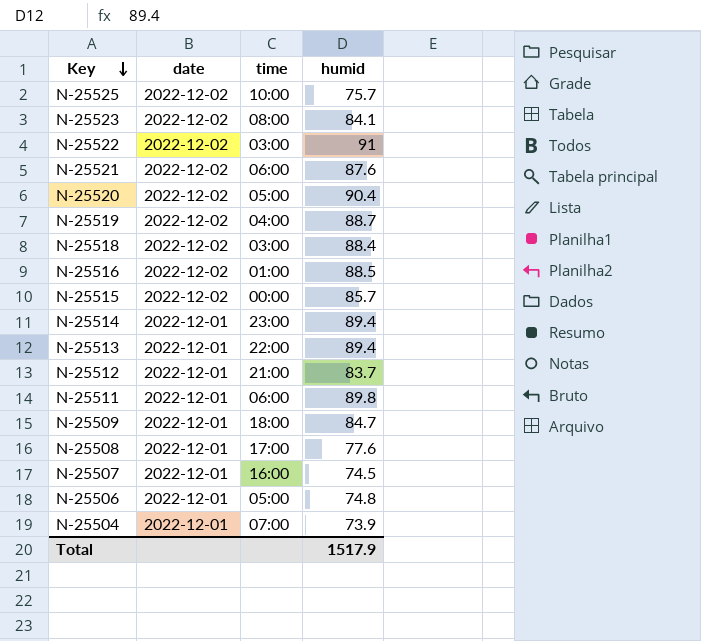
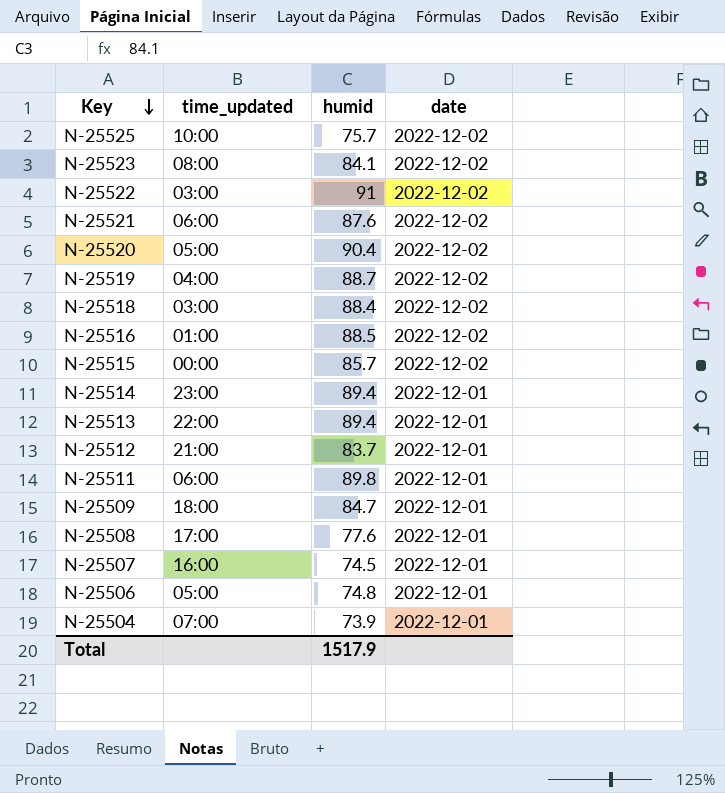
column name: time -> time_updated
column date | position: 2 -> 4

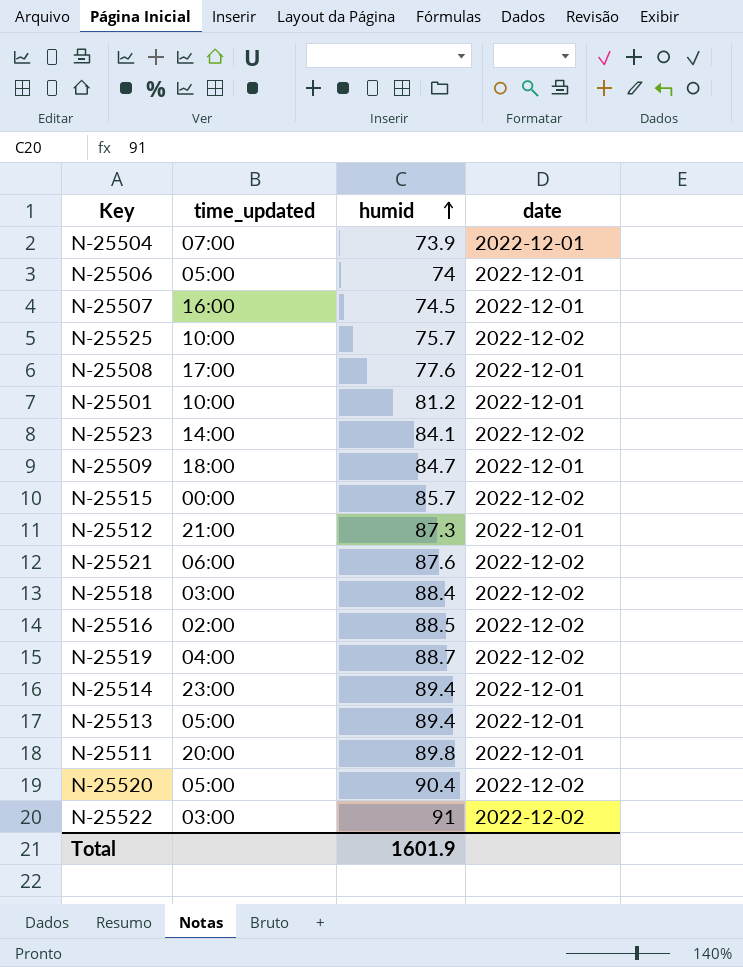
row order: Key descending -> humid ascending
N-25506 | humid: 74.8 -> 74
row N-25501: none -> 10:00 | 81.2 | 2022-12-01
N-25523 | time_updated: 08:00 -> 14:00
N-25512 | humid: 83.7 -> 87.3
N-25516 | time_updated: 01:00 -> 02:00
N-25513 | time_updated: 22:00 -> 05:00
N-25511 | time_updated: 06:00 -> 20:00
Total | humid: 1517.9 -> 1601.9

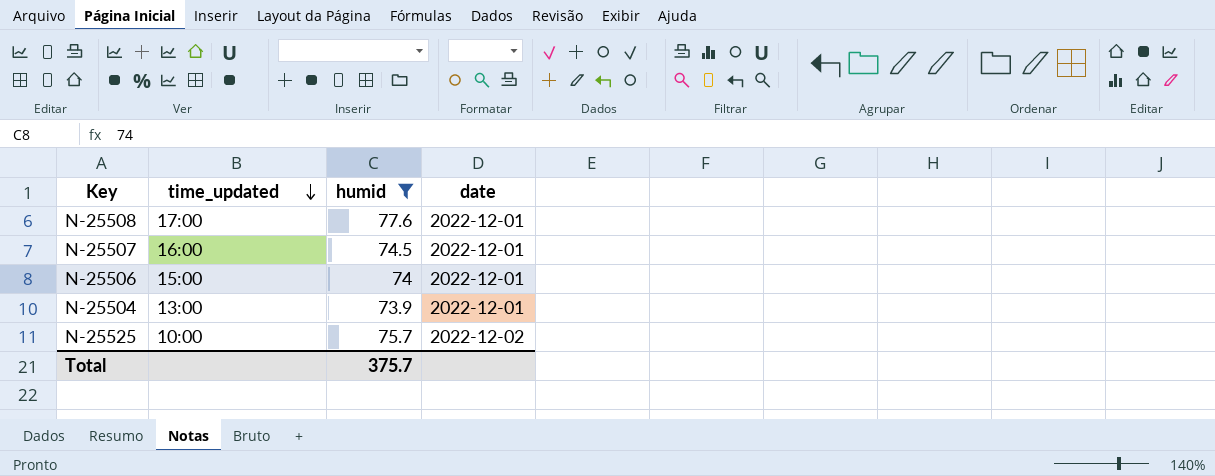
filter: none -> humid <= 77.6
row order: humid ascending -> time_updated descending
N-25506 | time_updated: 05:00 -> 15:00
N-25504 | time_updated: 07:00 -> 13:00
Total | humid: 1601.9 -> 375.7

